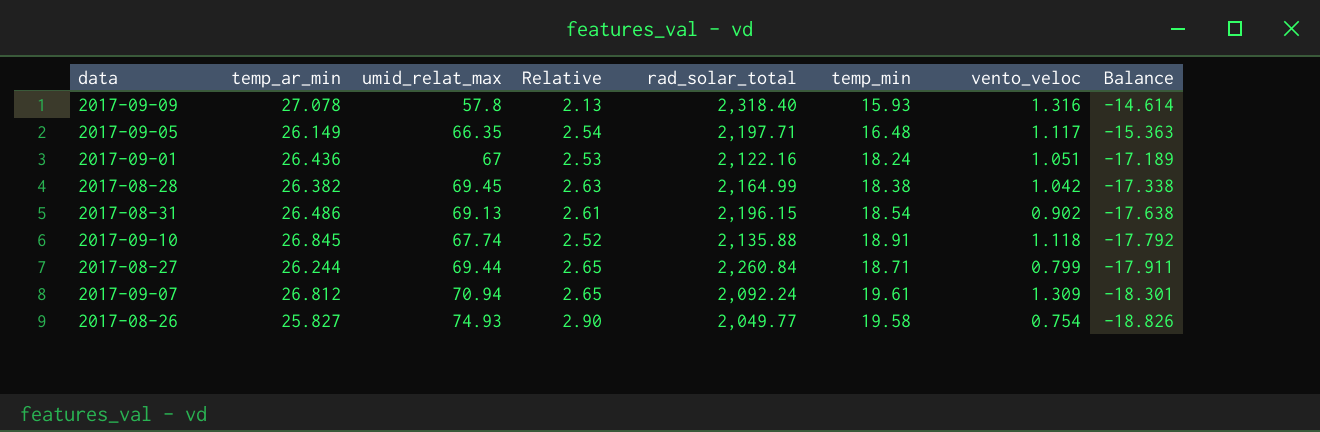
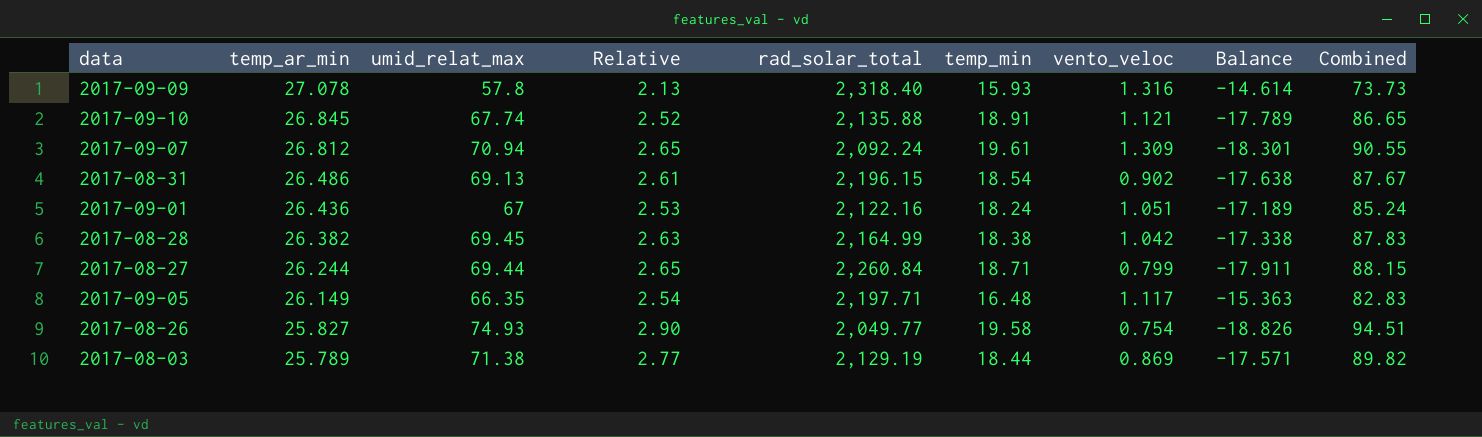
row order: Balance descending -> temp_ar_min descending
column Combined | formula: none -> [umid_relat_max] + [temp_min]
2017-09-10 | vento_veloc: 1.118 -> 1.121
2017-09-10 | Balance: -17.792 -> -17.789
row 2017-08-03: none -> 25.789 | 71.38 | 2.77 | 2,129.19 | 18.44 | 0.869 | -17.571 | 89.82

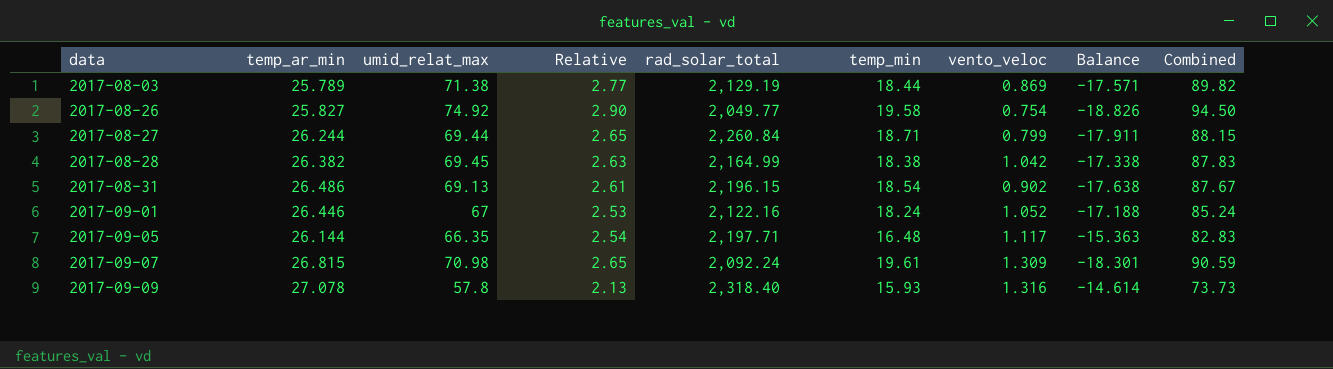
row order: temp_ar_min descending -> data ascending
row 2017-09-10: 26.845 | 67.74 | 2.52 | 2,135.88 | 18.91 | 1.121 | -17.789 | 86.65 -> none
2017-08-26 | umid_relat_max: 74.93 -> 74.92
2017-08-26 | Combined: 94.51 -> 94.50
2017-09-01 | temp_ar_min: 26.436 -> 26.446
2017-09-01 | vento_veloc: 1.051 -> 1.052
2017-09-01 | Balance: -17.189 -> -17.188
2017-09-05 | temp_ar_min: 26.149 -> 26.144
2017-09-07 | temp_ar_min: 26.812 -> 26.815
2017-09-07 | umid_relat_max: 70.94 -> 70.98
2017-09-07 | Combined: 90.55 -> 90.59

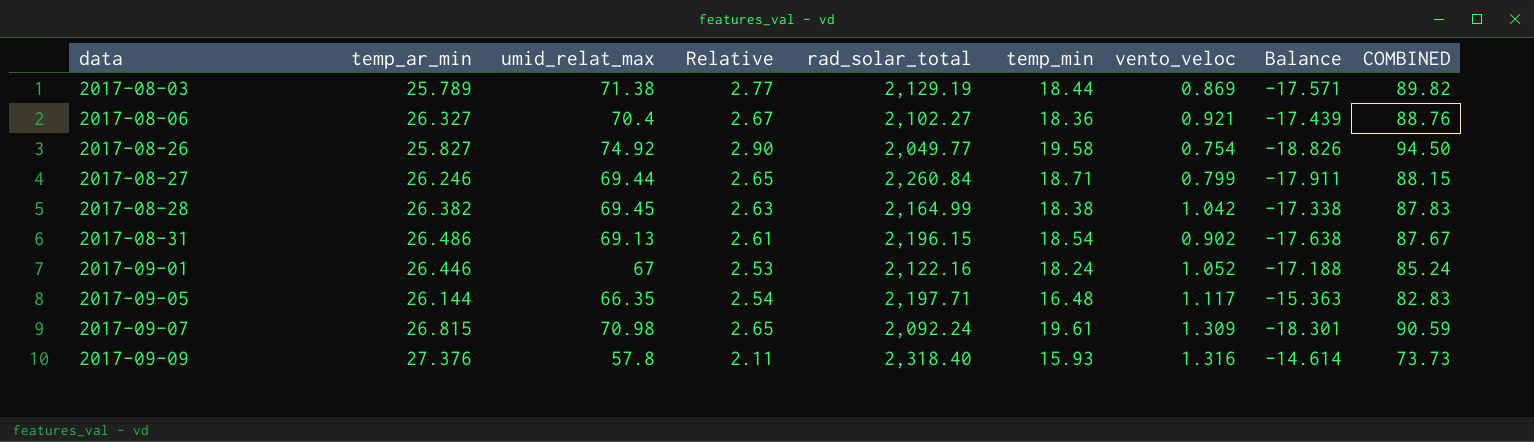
column name: Combined -> COMBINED
row 2017-08-06: none -> 26.327 | 70.4 | 2.67 | 2,102.27 | 18.36 | 0.921 | -17.439 | 88.76
2017-08-27 | temp_ar_min: 26.244 -> 26.246
2017-09-09 | temp_ar_min: 27.078 -> 27.376
2017-09-09 | Relative: 2.13 -> 2.11

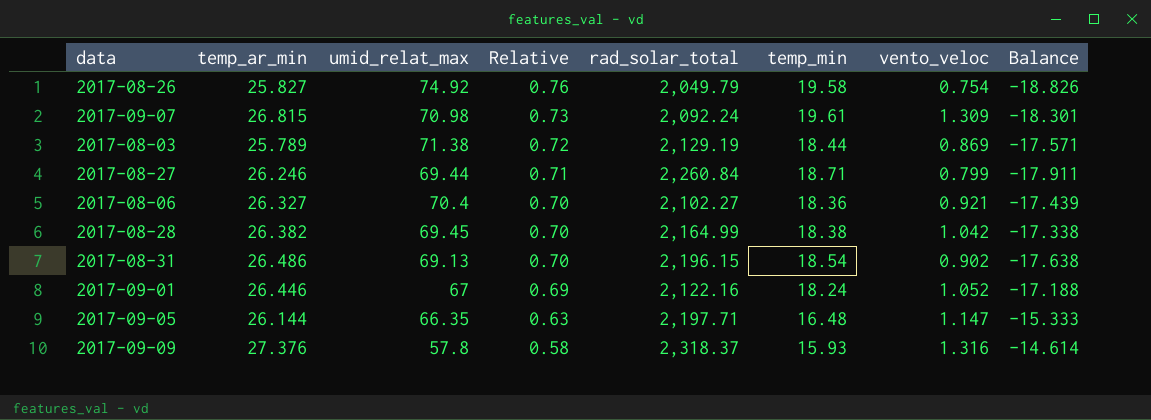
row order: data ascending -> Relative descending
column COMBINED | formula: [umid_relat_max] + [temp_min] -> none
column Relative | formula: [umid_relat_max] / [temp_ar_min] -> [temp_min] / [temp_ar_min]
2017-08-26 | rad_solar_total: 2,049.77 -> 2,049.79
2017-09-05 | vento_veloc: 1.117 -> 1.147
2017-09-05 | Balance: -15.363 -> -15.333
2017-09-09 | rad_solar_total: 2,318.40 -> 2,318.37

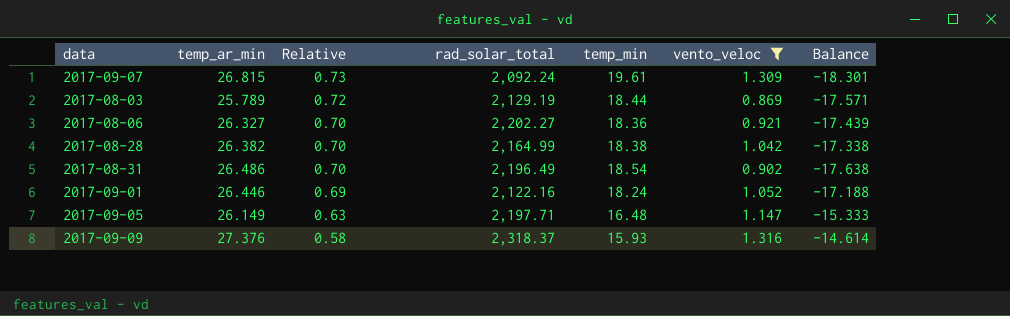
filter: none -> vento_veloc >= 0.869
column umid_relat_max | position: 3 -> none
2017-08-06 | rad_solar_total: 2,102.27 -> 2,202.27
2017-08-31 | rad_solar_total: 2,196.15 -> 2,196.49
2017-09-05 | temp_ar_min: 26.144 -> 26.149

